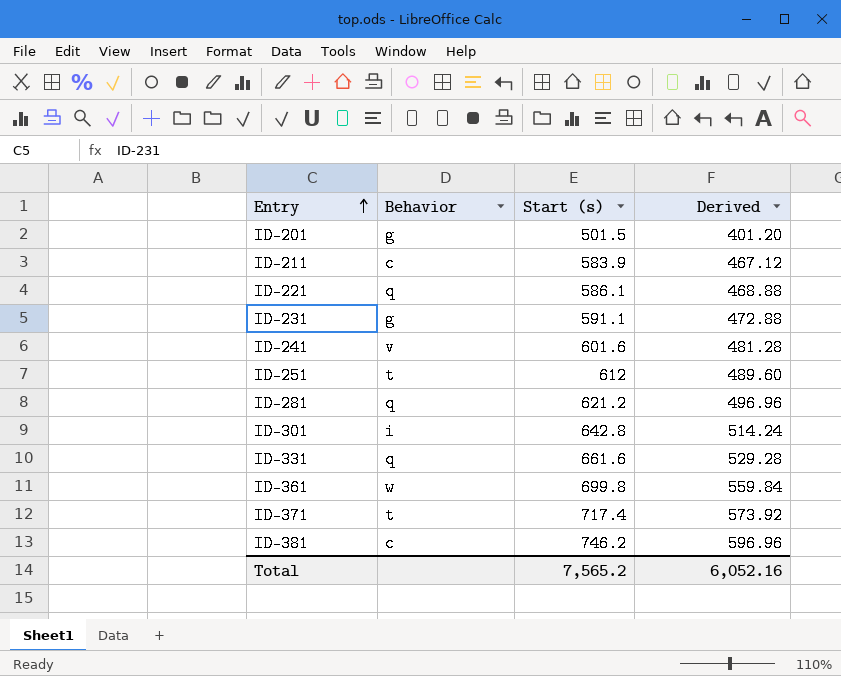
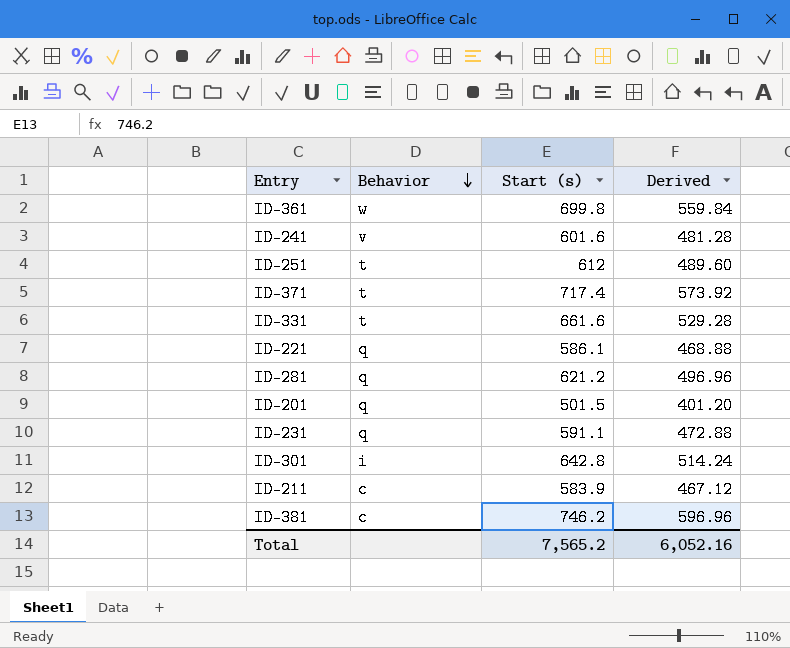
row order: Entry ascending -> Behavior descending
ID-331 | Behavior: q -> t
ID-201 | Behavior: g -> q
ID-231 | Behavior: g -> q

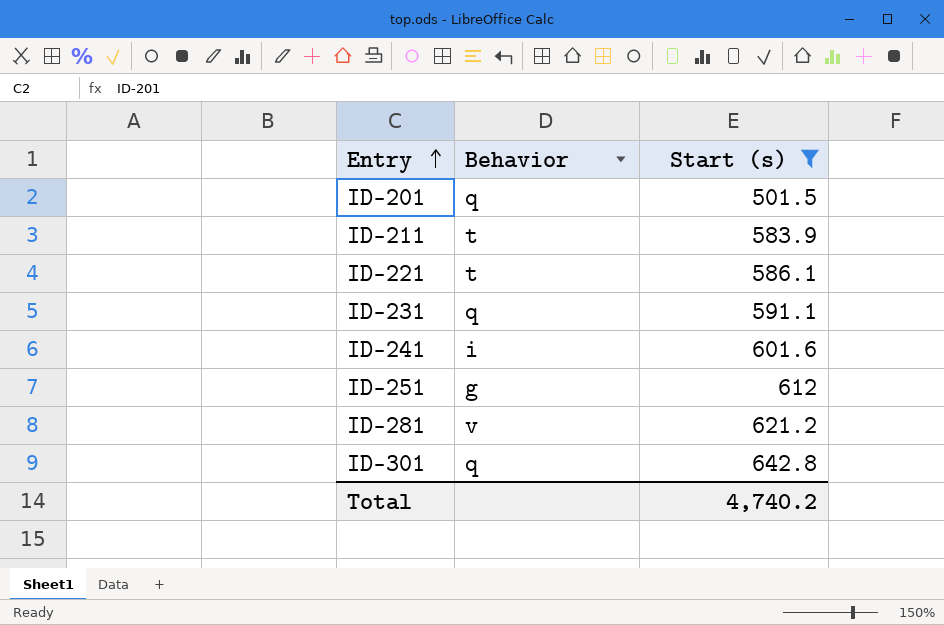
filter: none -> Start (s) <= 642.8
row order: Behavior descending -> Entry ascending
column Derived | formula: [Start (s)] * 0.8 -> none
ID-211 | Behavior: c -> t
ID-221 | Behavior: q -> t
ID-241 | Behavior: v -> i
ID-251 | Behavior: t -> g
ID-281 | Behavior: q -> v
ID-301 | Behavior: i -> q
Total | Start (s): 7,565.2 -> 4,740.2

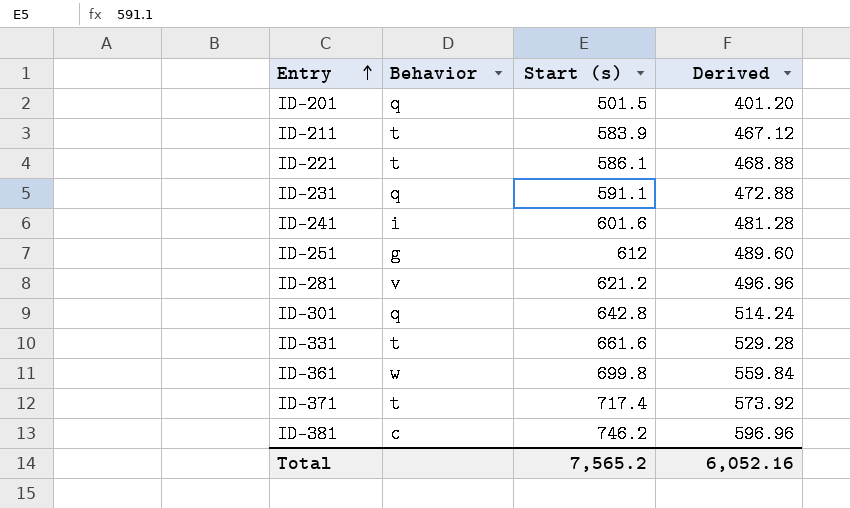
filter: Start (s) <= 642.8 -> none
column Derived | formula: none -> [Start (s)] * 0.8
Total | Start (s): 4,740.2 -> 7,565.2

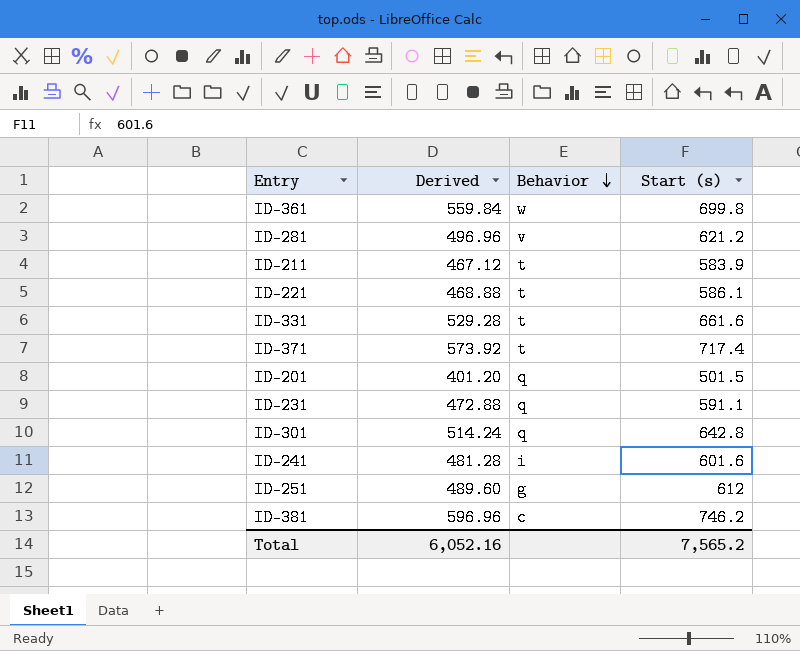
row order: Entry ascending -> Behavior descending
column Derived | position: 4 -> 2

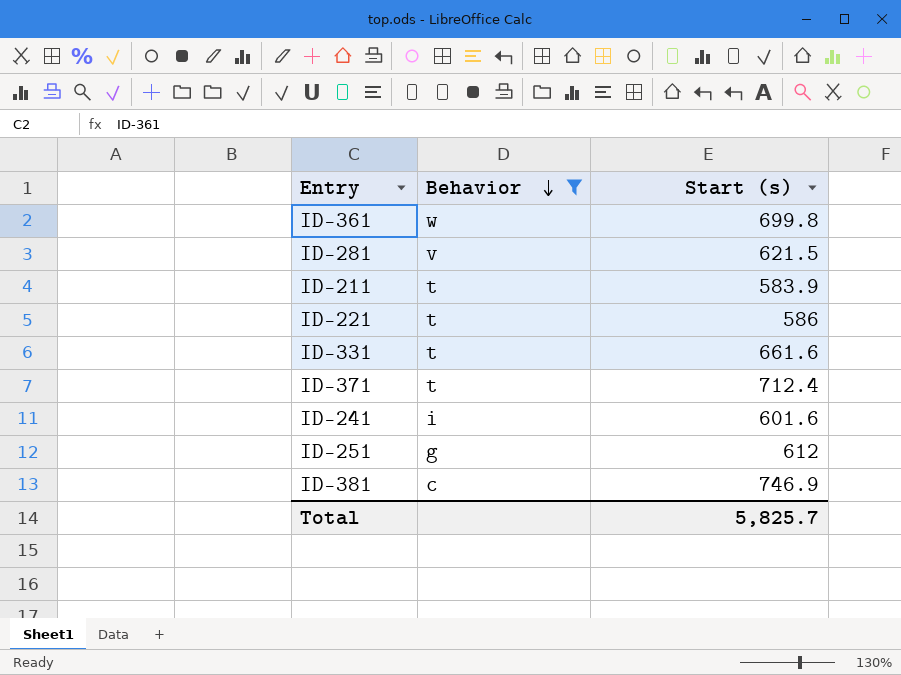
filter: none -> Behavior != q
column Derived | formula: [Start (s)] * 0.8 -> none
ID-281 | Start (s): 621.2 -> 621.5
ID-221 | Start (s): 586.1 -> 586
ID-371 | Start (s): 717.4 -> 712.4
ID-381 | Start (s): 746.2 -> 746.9
Total | Start (s): 7,565.2 -> 5,825.7

